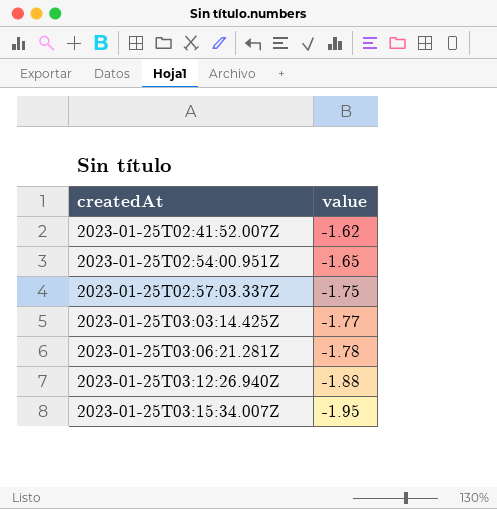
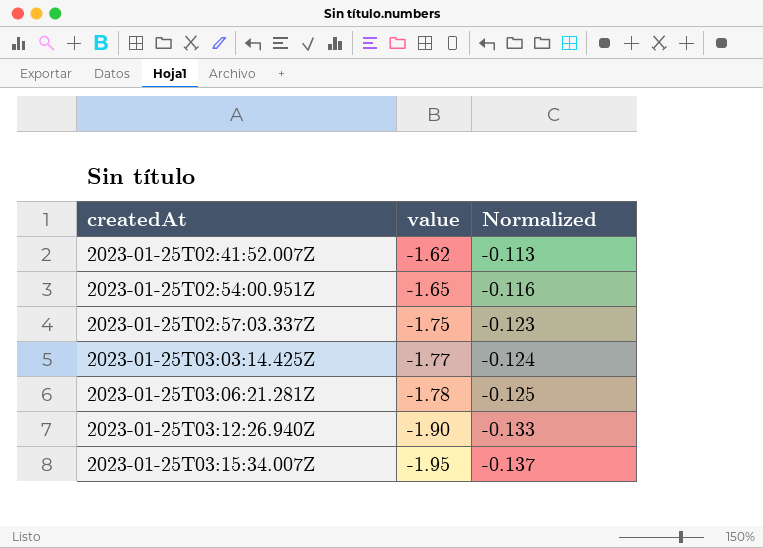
column Normalized | formula: none -> [value] * 0.07
2023-01-25T03:12:26.940Z | value: -1.88 -> -1.90

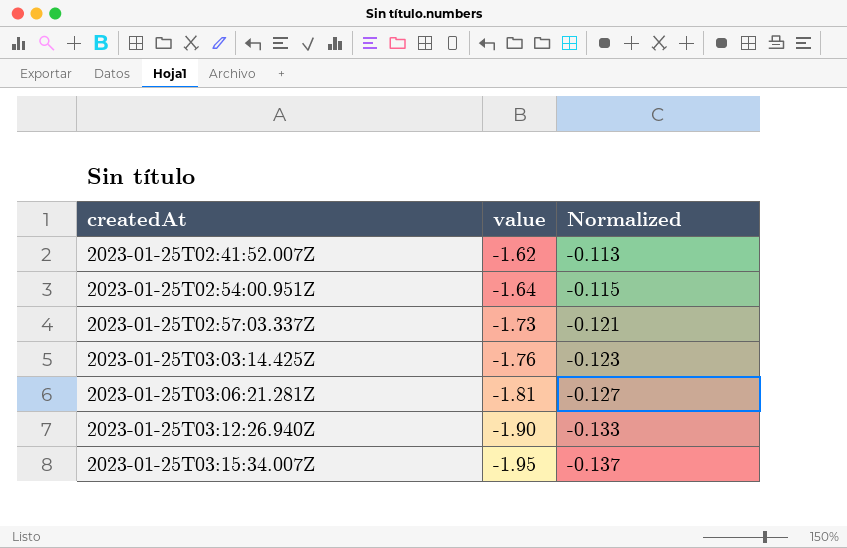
2023-01-25T02:54:00.951Z | value: -1.65 -> -1.64
2023-01-25T02:54:00.951Z | Normalized: -0.116 -> -0.115
2023-01-25T02:57:03.337Z | value: -1.75 -> -1.73
2023-01-25T02:57:03.337Z | Normalized: -0.123 -> -0.121
2023-01-25T03:03:14.425Z | value: -1.77 -> -1.76
2023-01-25T03:03:14.425Z | Normalized: -0.124 -> -0.123
2023-01-25T03:06:21.281Z | value: -1.78 -> -1.81
2023-01-25T03:06:21.281Z | Normalized: -0.125 -> -0.127

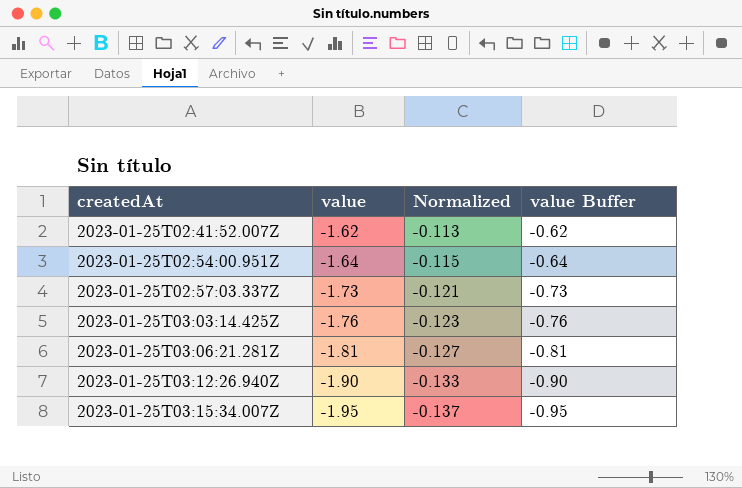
column value Buffer | formula: none -> [value] + 1

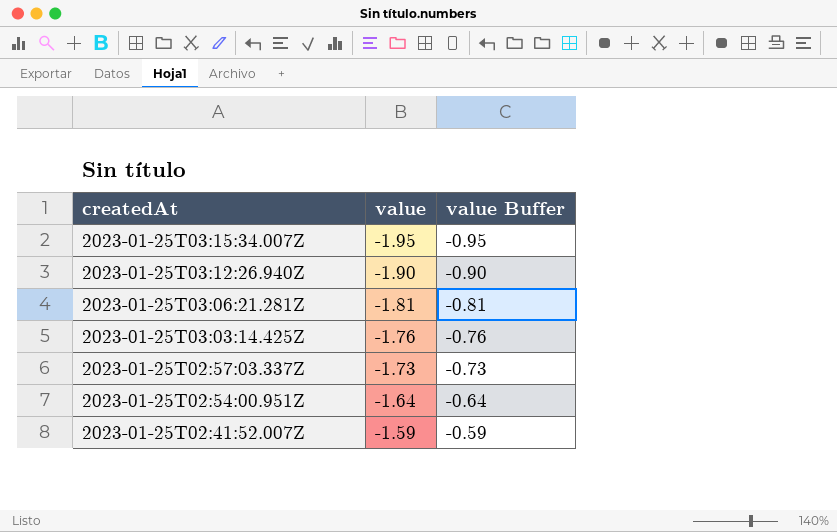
row order: createdAt ascending -> createdAt descending
column Normalized | formula: [value] * 0.07 -> none
2023-01-25T02:41:52.007Z | value: -1.62 -> -1.59
2023-01-25T02:41:52.007Z | value Buffer: -0.62 -> -0.59

